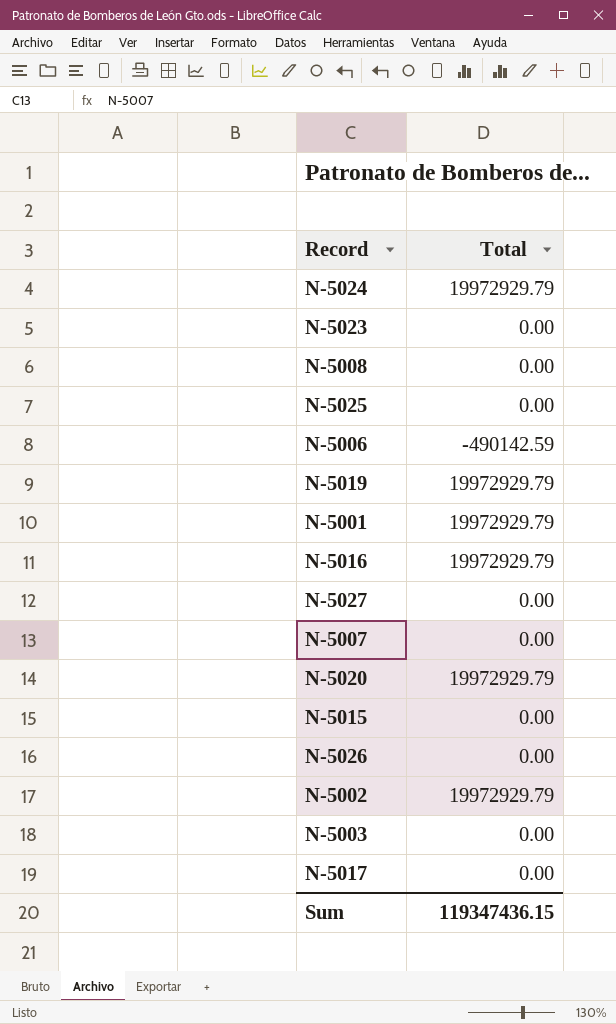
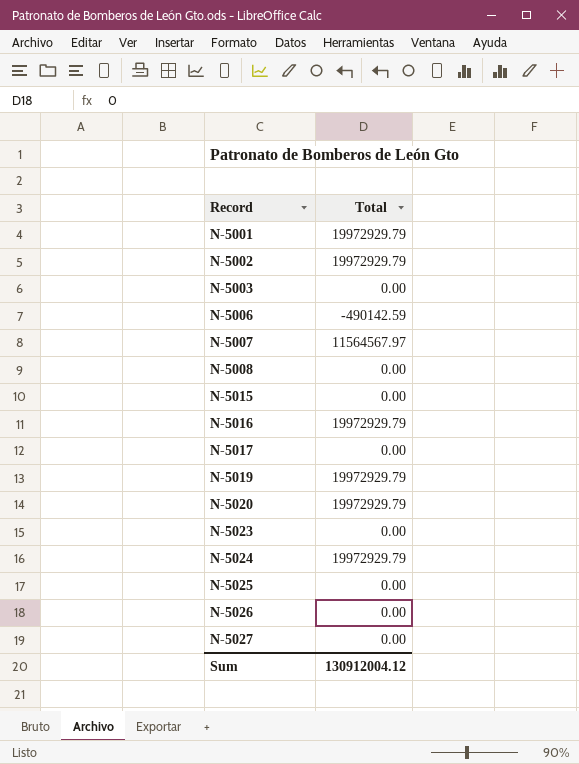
row order: none -> Record ascending
N-5007 | Total: 0.00 -> 11564567.97
Sum | Total: 119347436.15 -> 130912004.12

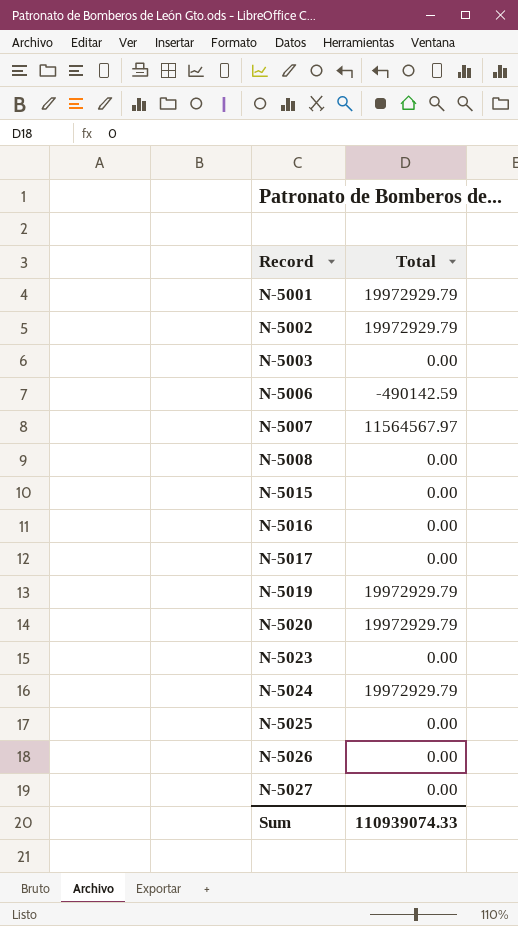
N-5016 | Total: 19972929.79 -> 0.00
Sum | Total: 130912004.12 -> 110939074.33

